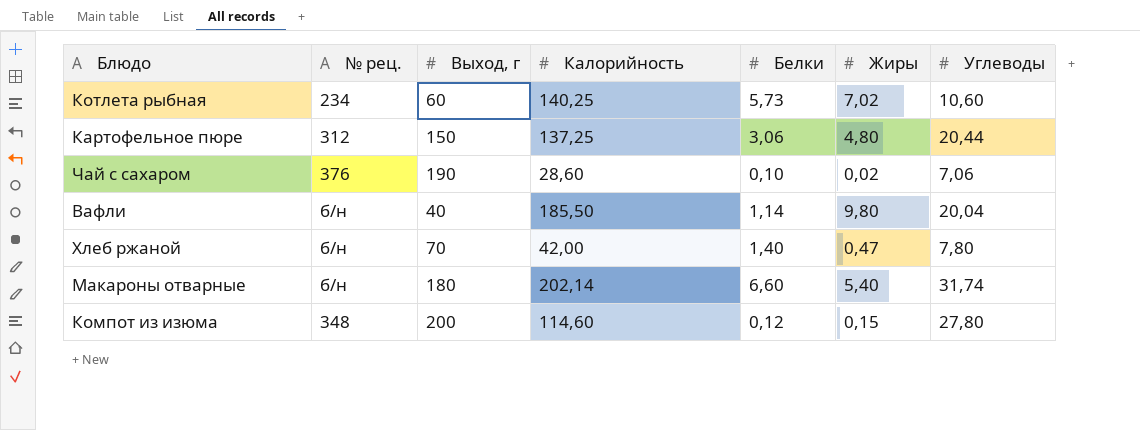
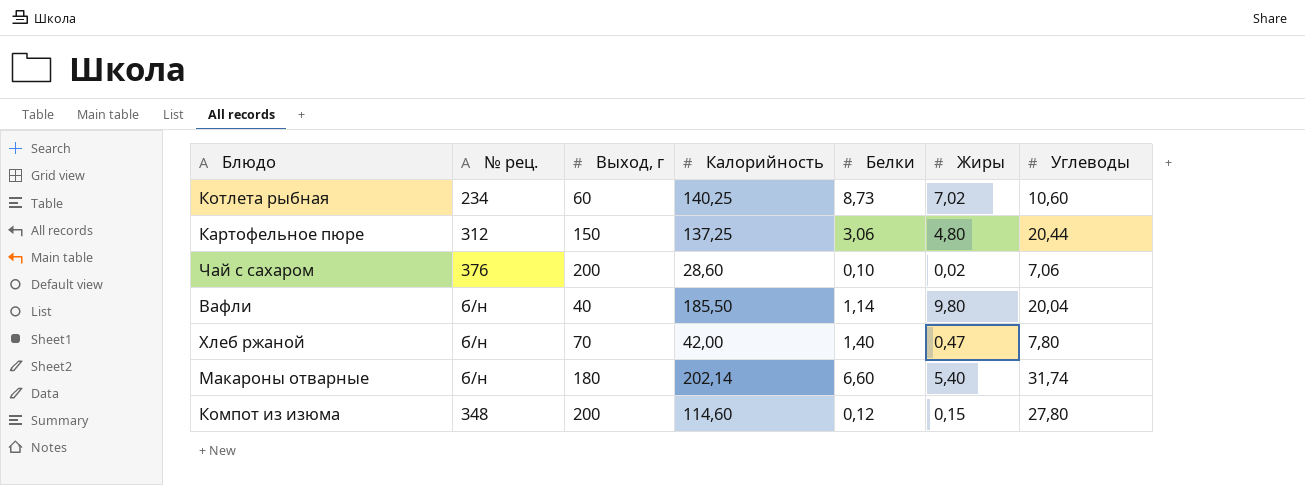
Котлета рыбная | Белки: 5,73 -> 8,73
Чай с сахаром | Выход, г: 190 -> 200

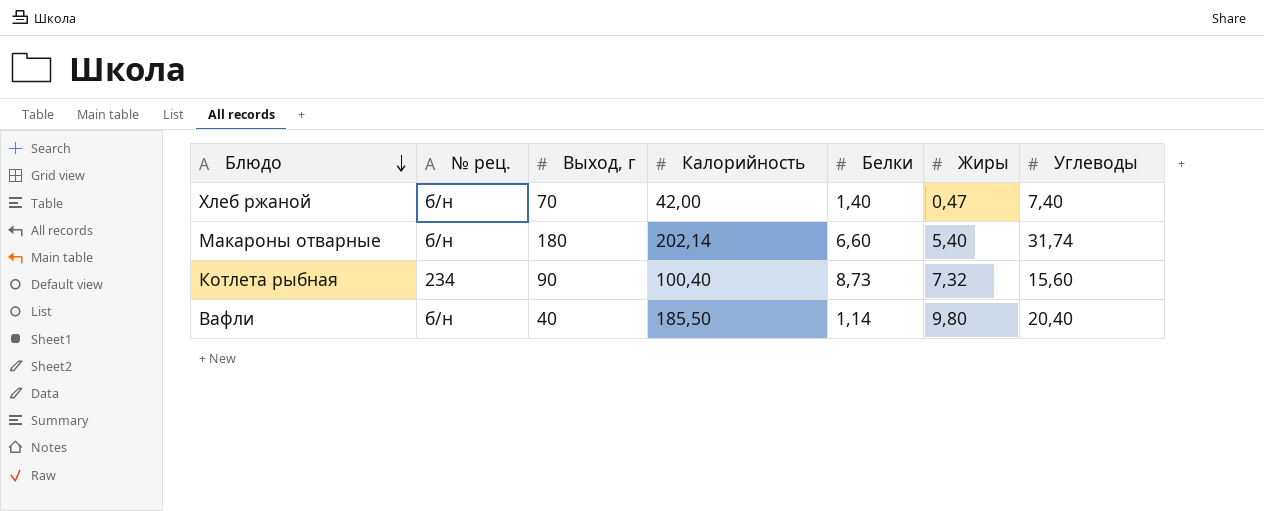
row order: none -> Блюдо descending
row Картофельное пюре: 312 | 150 | 137,25 | 3,06 | 4,80 | 20,44 -> none
row Чай с сахаром: 376 | 200 | 28,60 | 0,10 | 0,02 | 7,06 -> none
row Компот из изюма: 348 | 200 | 114,60 | 0,12 | 0,15 | 27,80 -> none
Хлеб ржаной | Углеводы: 7,80 -> 7,40
Котлета рыбная | Выход, г: 60 -> 90
Котлета рыбная | Калорийность: 140,25 -> 100,40
Котлета рыбная | Жиры: 7,02 -> 7,32
Котлета рыбная | Углеводы: 10,60 -> 15,60
Вафли | Углеводы: 20,04 -> 20,40

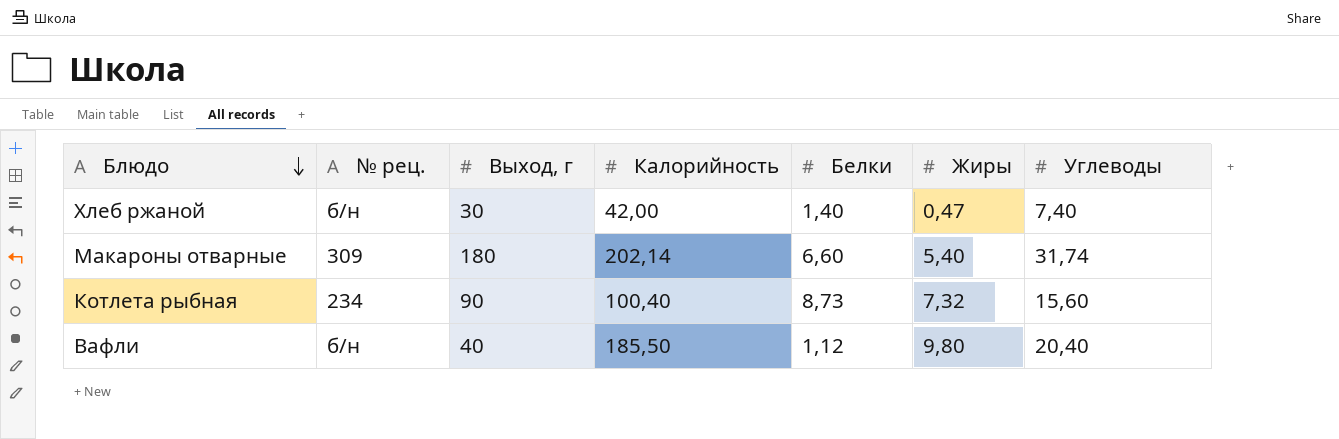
Хлеб ржаной | Выход, г: 70 -> 30
Макароны отварные | № рец.: б/н -> 309
Вафли | Белки: 1,14 -> 1,12

